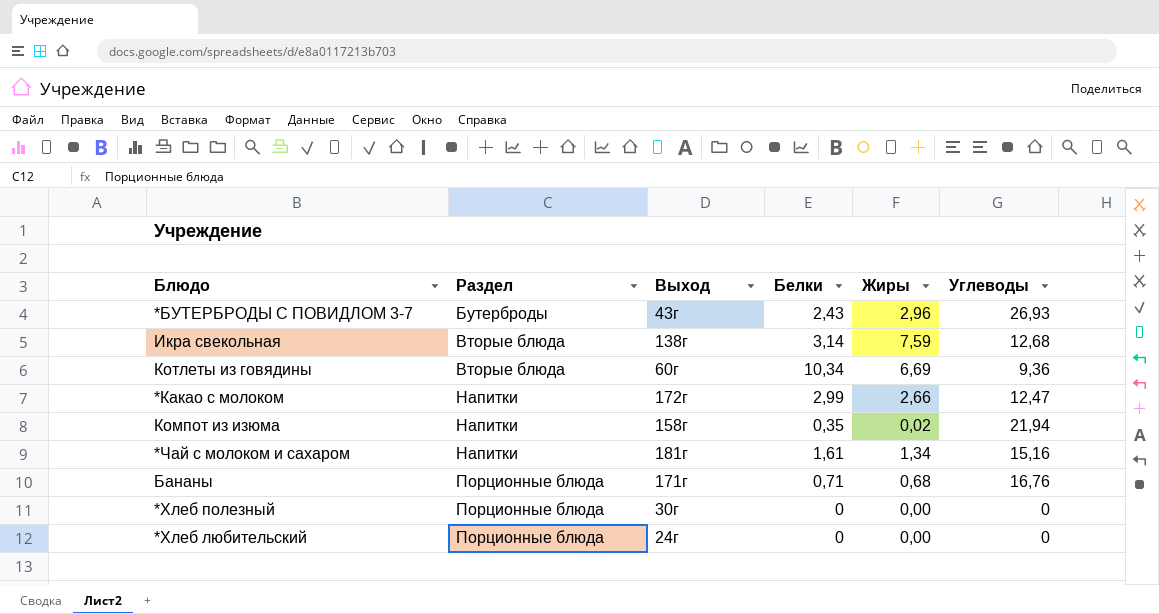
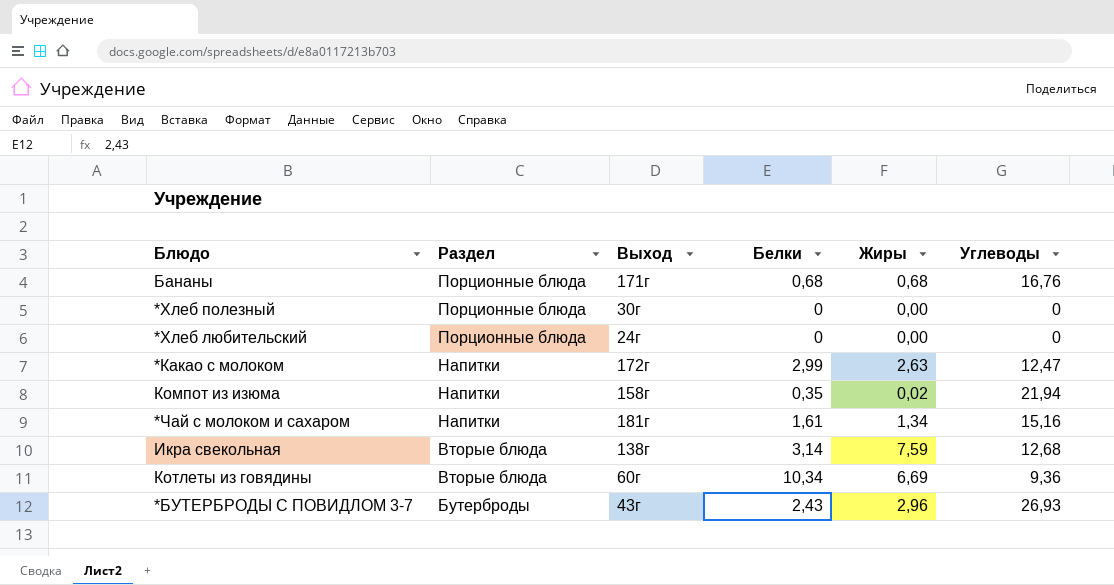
row order: Раздел ascending -> Раздел descending
Бананы | Белки: 0,71 -> 0,68
*Какао с молоком | Жиры: 2,66 -> 2,63

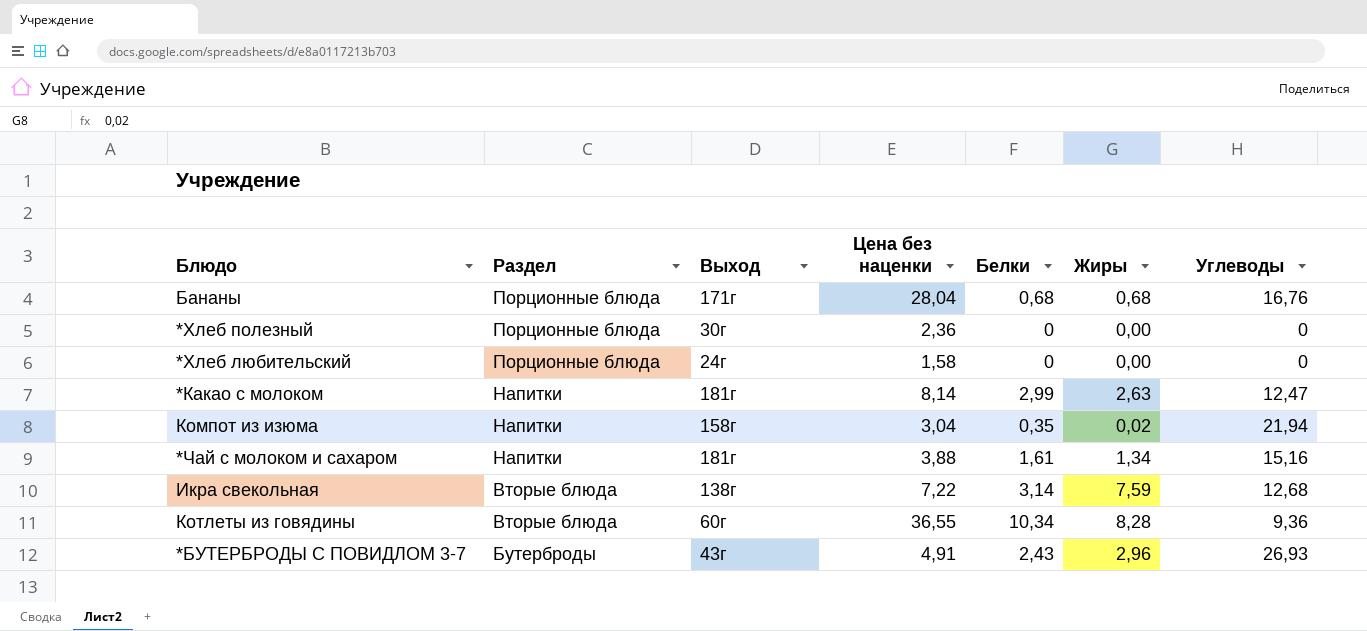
column Цена без наценки | position: none -> 4
*Какао с молоком | Выход: 172г -> 181г
Котлеты из говядины | Жиры: 6,69 -> 8,28

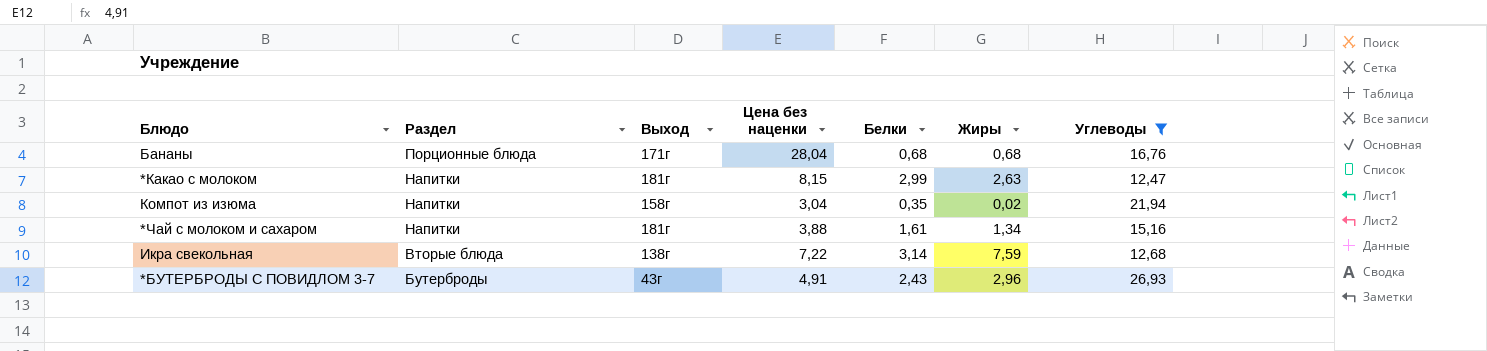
filter: none -> Углеводы >= 12,47
*Какао с молоком | Цена без наценки: 8,14 -> 8,15

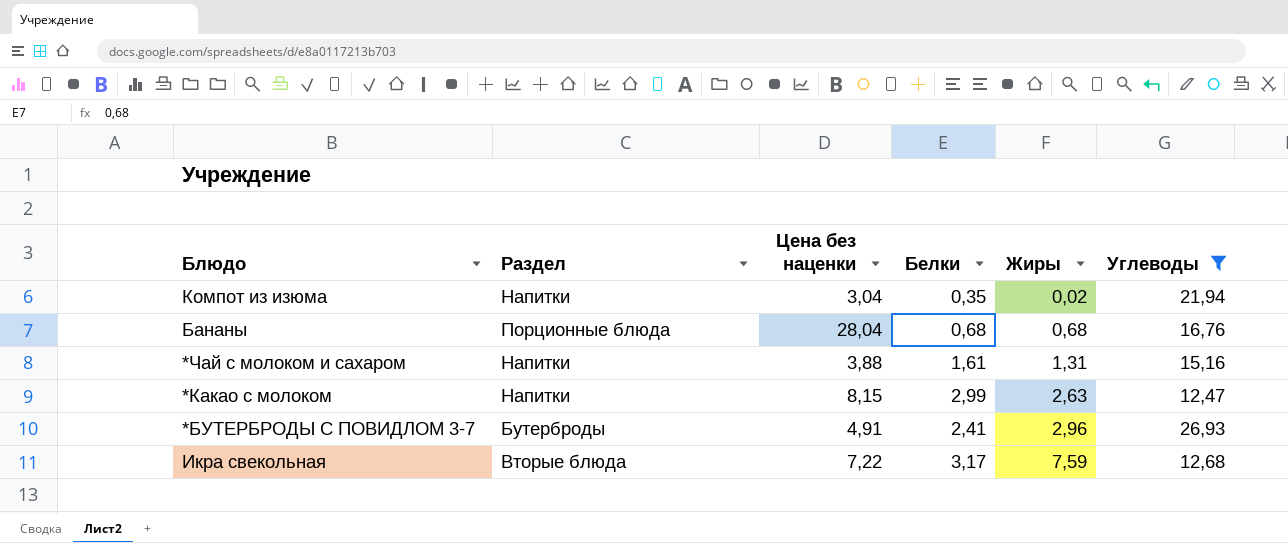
row order: Раздел descending -> Жиры ascending
column Выход | position: 3 -> none
*Чай с молоком и сахаром | Жиры: 1,34 -> 1,31
*БУТЕРБРОДЫ С ПОВИДЛОМ 3-7 | Белки: 2,43 -> 2,41
Икра свекольная | Белки: 3,14 -> 3,17

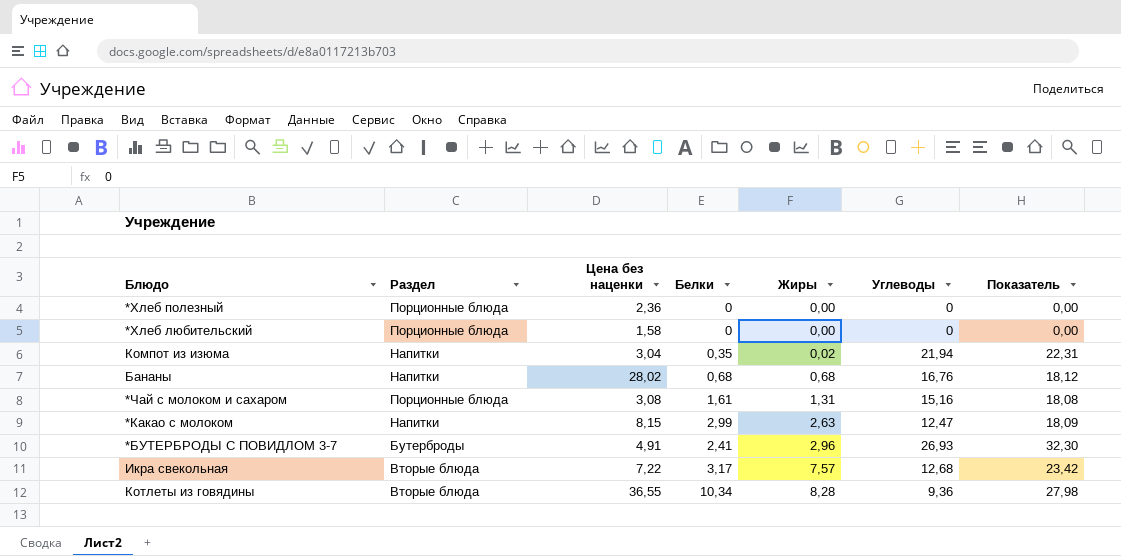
filter: Углеводы >= 12,47 -> none
column Показатель | formula: none -> [Белки] + [Жиры] + [Углеводы]
Бананы | Раздел: Порционные блюда -> Напитки
Бананы | Цена без наценки: 28,04 -> 28,02
*Чай с молоком и сахаром | Раздел: Напитки -> Порционные блюда
*Чай с молоком и сахаром | Цена без наценки: 3,88 -> 3,08
Икра свекольная | Жиры: 7,59 -> 7,57

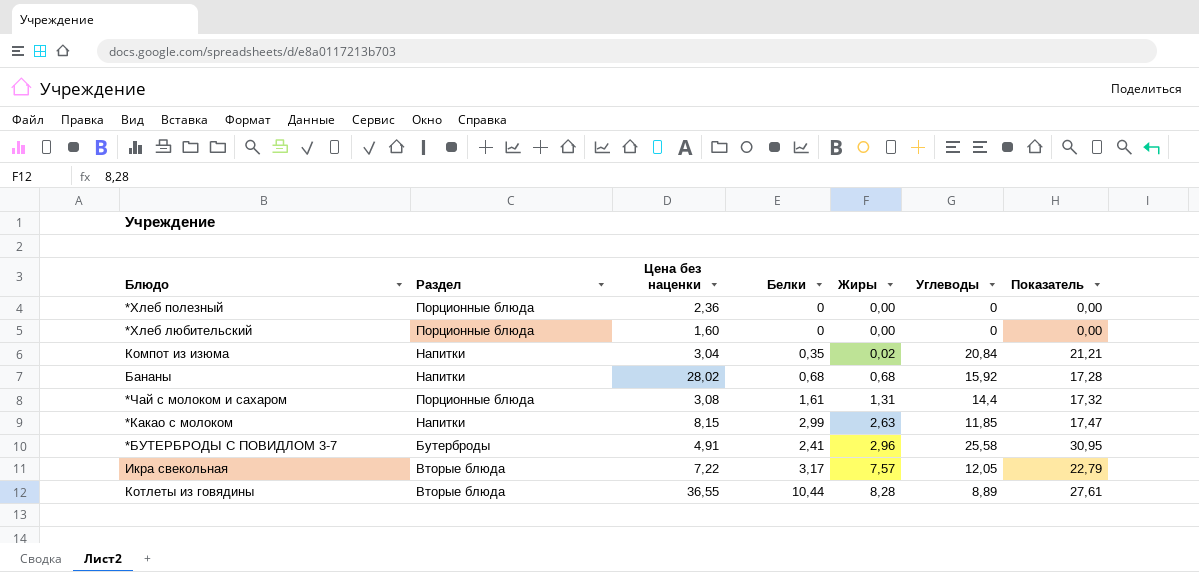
*Хлеб любительский | Цена без наценки: 1,58 -> 1,60
Компот из изюма | Углеводы: 21,94 -> 20,84
Компот из изюма | Показатель: 22,31 -> 21,21
Бананы | Углеводы: 16,76 -> 15,92
Бананы | Показатель: 18,12 -> 17,28
*Чай с молоком и сахаром | Углеводы: 15,16 -> 14,4
*Чай с молоком и сахаром | Показатель: 18,08 -> 17,32
*Какао с молоком | Углеводы: 12,47 -> 11,85
*Какао с молоком | Показатель: 18,09 -> 17,47
*БУТЕРБРОДЫ С ПОВИДЛОМ 3-7 | Углеводы: 26,93 -> 25,58
*БУТЕРБРОДЫ С ПОВИДЛОМ 3-7 | Показатель: 32,30 -> 30,95
Икра свекольная | Углеводы: 12,68 -> 12,05
Икра свекольная | Показатель: 23,42 -> 22,79
Котлеты из говядины | Белки: 10,34 -> 10,44
Котлеты из говядины | Углеводы: 9,36 -> 8,89
Котлеты из говядины | Показатель: 27,98 -> 27,61

